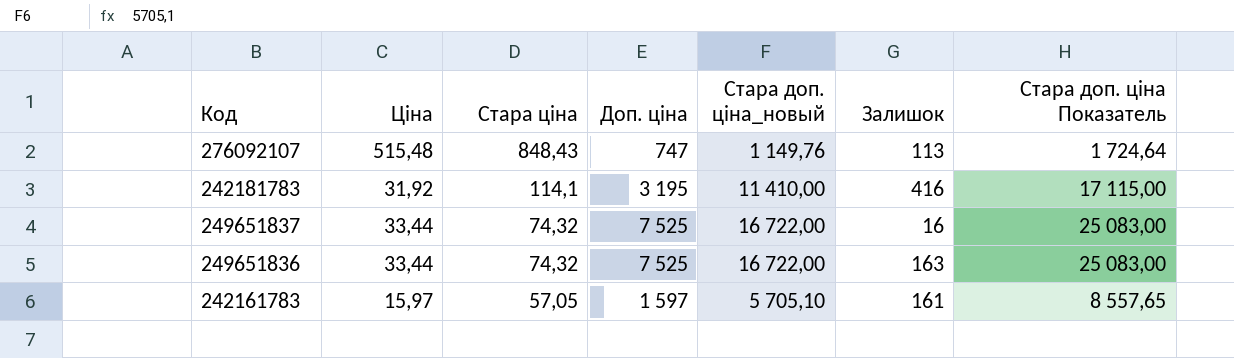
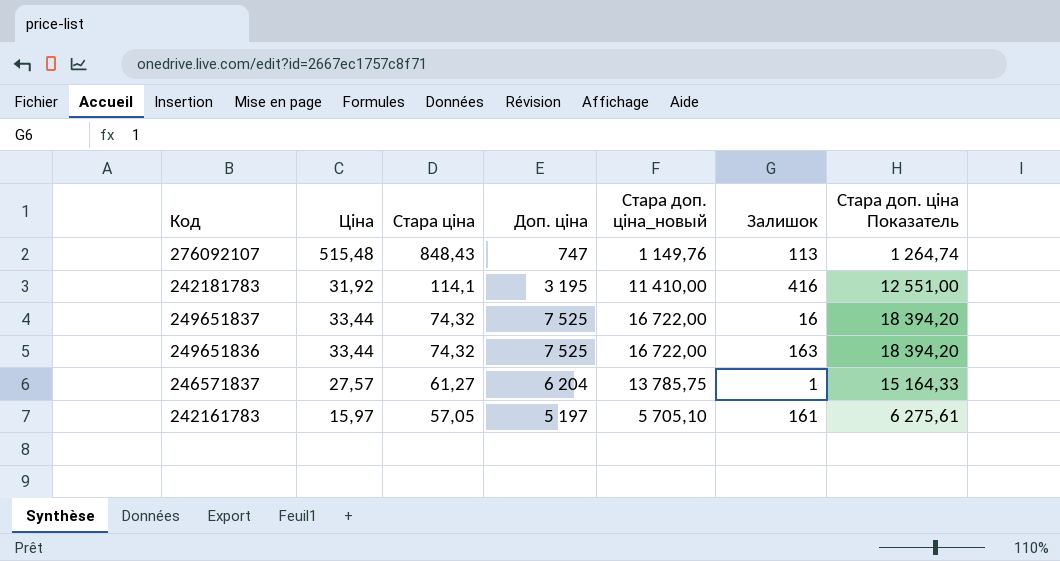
column Стара доп. ціна Показатель | formula: [Стара доп. ціна_новый] * 1,5 -> [Стара доп. ціна_новый] * 1,1
row 246571837: none -> 27,57 | 61,27 | 6 204 | 13 785,75 | 1 | 15 164,33
242161783 | Доп. ціна: 1 597 -> 5 197

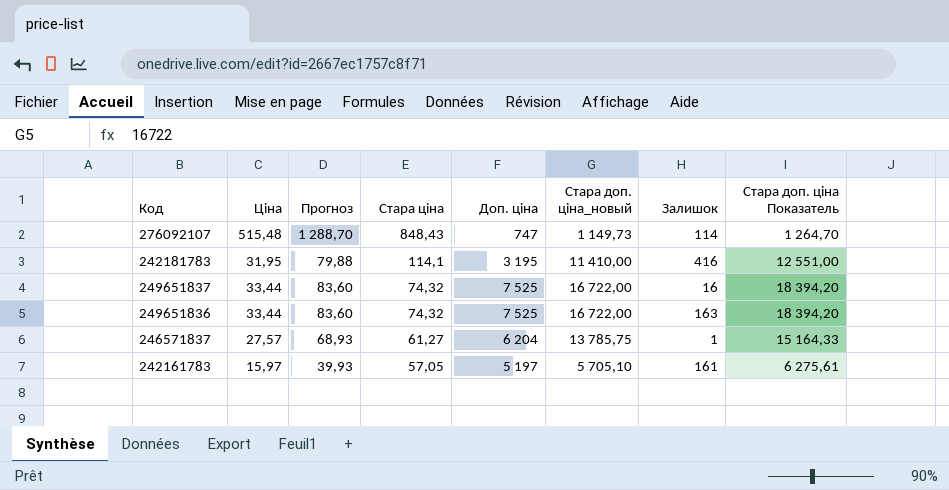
column Прогноз | formula: none -> [Ціна] * 2,5
276092107 | Стара доп. ціна_новый: 1 149,76 -> 1 149,73
276092107 | Залишок: 113 -> 114
276092107 | Стара доп. ціна Показатель: 1 264,74 -> 1 264,70
242181783 | Ціна: 31,92 -> 31,95

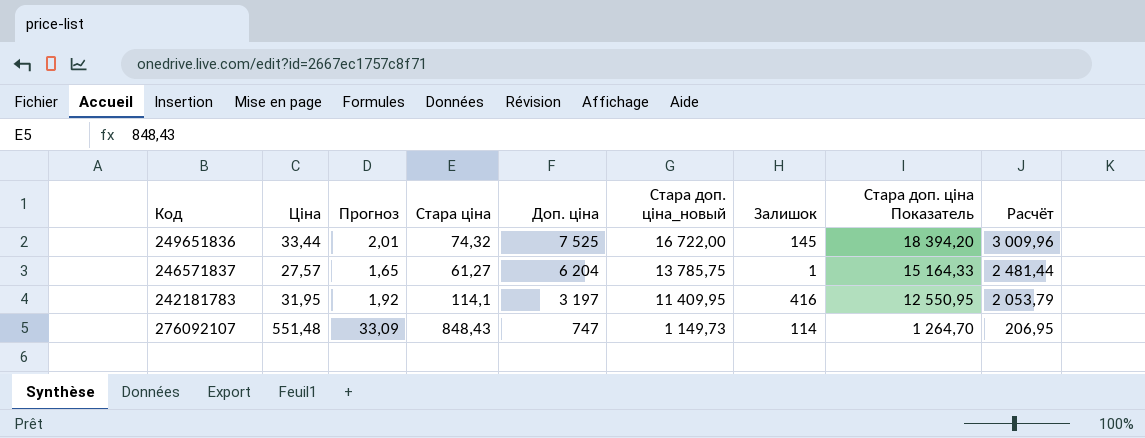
row order: Стара ціна descending -> Доп. ціна descending
column Прогноз | formula: [Ціна] * 2,5 -> [Ціна] * 0,06
column Расчёт | formula: none -> [Стара доп. ціна_новый] * 0,18
row 249651837: 33,44 | 83,60 | 74,32 | 7 525 | 16 722,00 | 16 | 18 394,20 -> none
row 242161783: 15,97 | 39,93 | 57,05 | 5 197 | 5 705,10 | 161 | 6 275,61 -> none
249651836 | Залишок: 163 -> 145
242181783 | Доп. ціна: 3 195 -> 3 197
242181783 | Стара доп. ціна_новый: 11 410,00 -> 11 409,95
242181783 | Стара доп. ціна Показатель: 12 551,00 -> 12 550,95
276092107 | Ціна: 515,48 -> 551,48

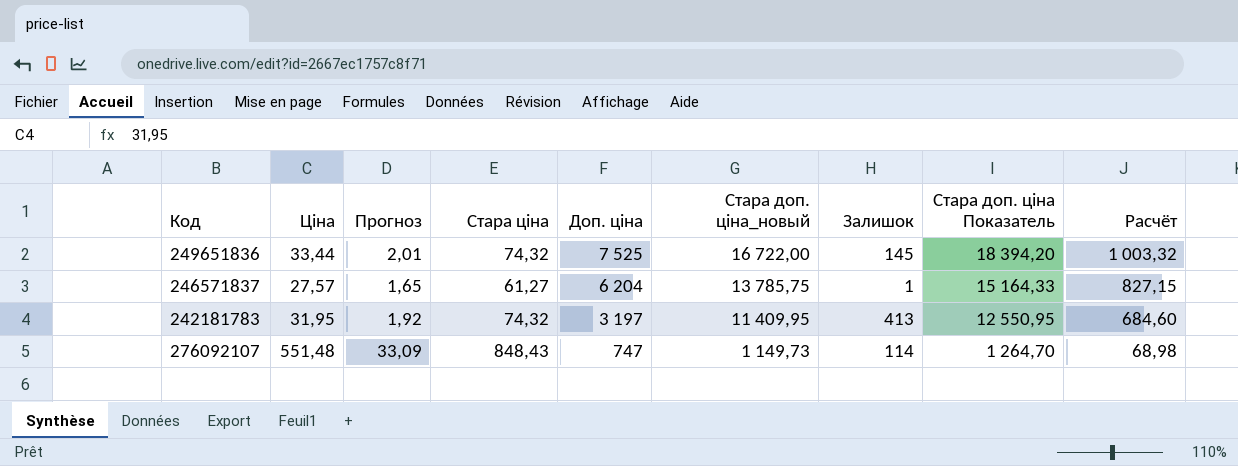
column Расчёт | formula: [Стара доп. ціна_новый] * 0,18 -> [Стара доп. ціна_новый] * 0,06
242181783 | Стара ціна: 114,1 -> 74,32
242181783 | Залишок: 416 -> 413

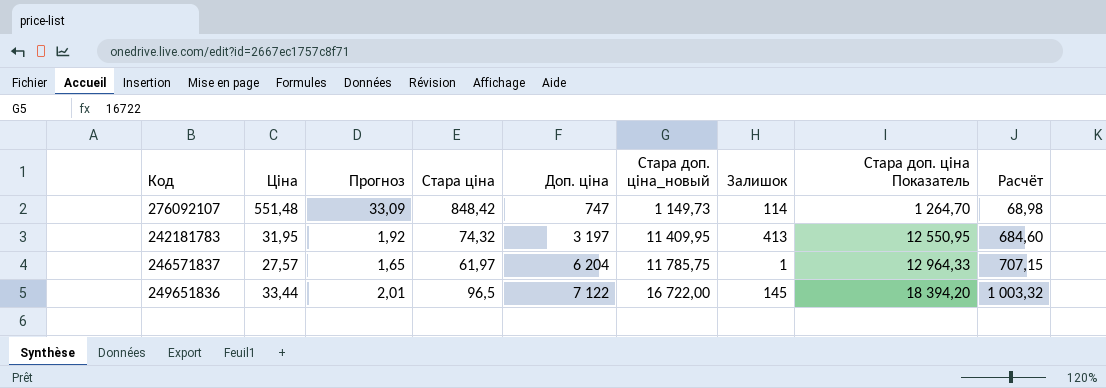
row order: Доп. ціна descending -> Доп. ціна ascending
276092107 | Стара ціна: 848,43 -> 848,42
246571837 | Стара ціна: 61,27 -> 61,97
246571837 | Стара доп. ціна_новый: 13 785,75 -> 11 785,75
246571837 | Стара доп. ціна Показатель: 15 164,33 -> 12 964,33
246571837 | Расчёт: 827,15 -> 707,15
249651836 | Стара ціна: 74,32 -> 96,5
249651836 | Доп. ціна: 7 525 -> 7 122

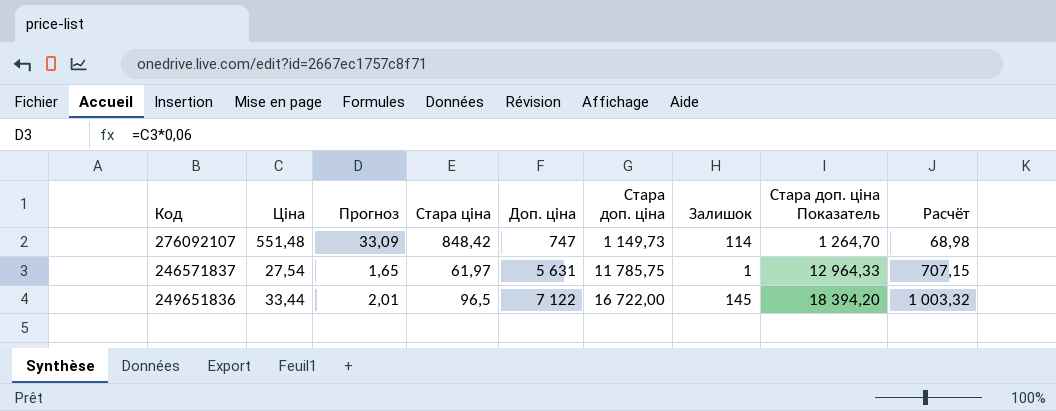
column name: Стара доп. ціна_новый -> Стара доп. ціна
row 242181783: 31,95 | 1,92 | 74,32 | 3 197 | 11 409,95 | 413 | 12 550,95 | 684,60 -> none
246571837 | Ціна: 27,57 -> 27,54
246571837 | Доп. ціна: 6 204 -> 5 631

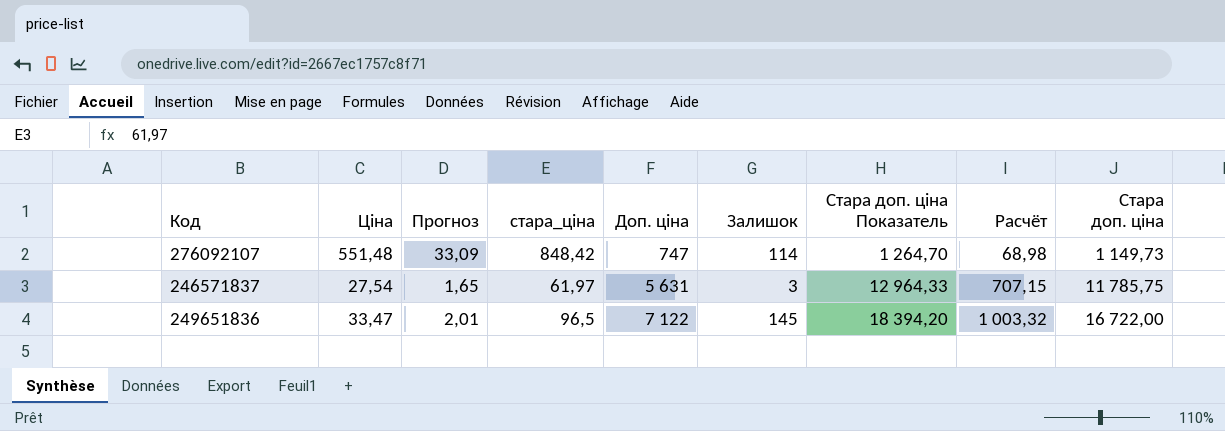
column name: Стара ціна -> стара_ціна
column Стара доп. ціна | position: 6 -> 9
246571837 | Залишок: 1 -> 3
249651836 | Ціна: 33,44 -> 33,47

